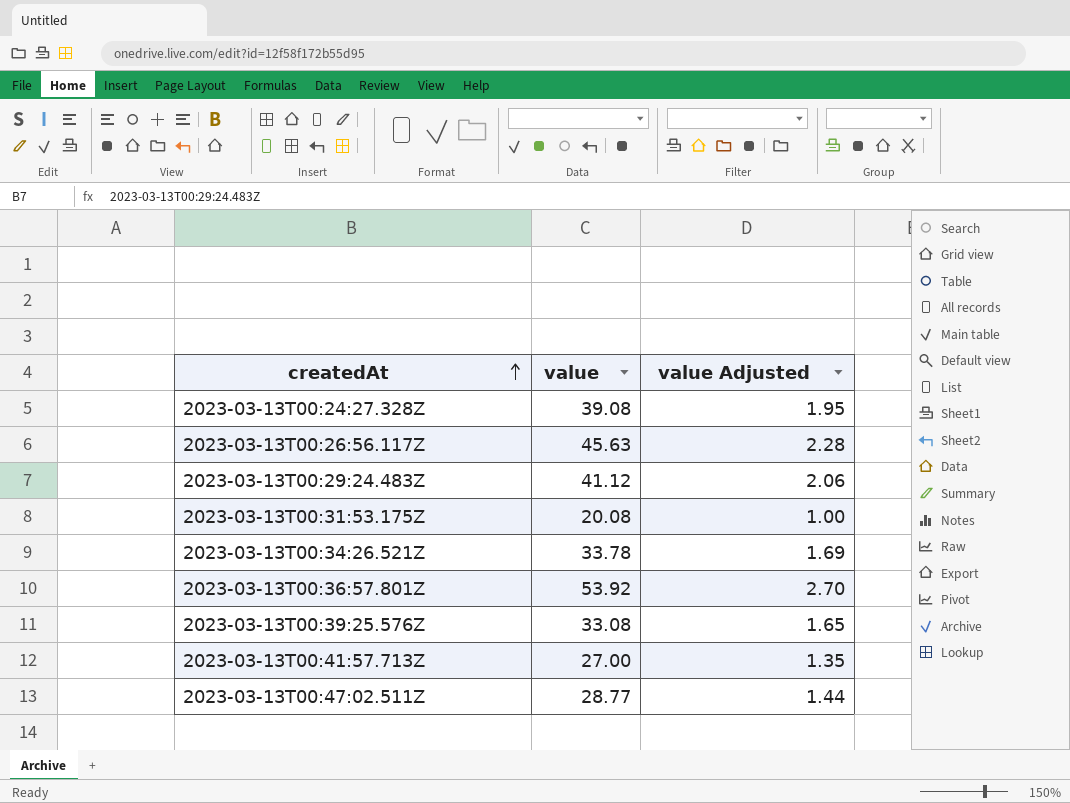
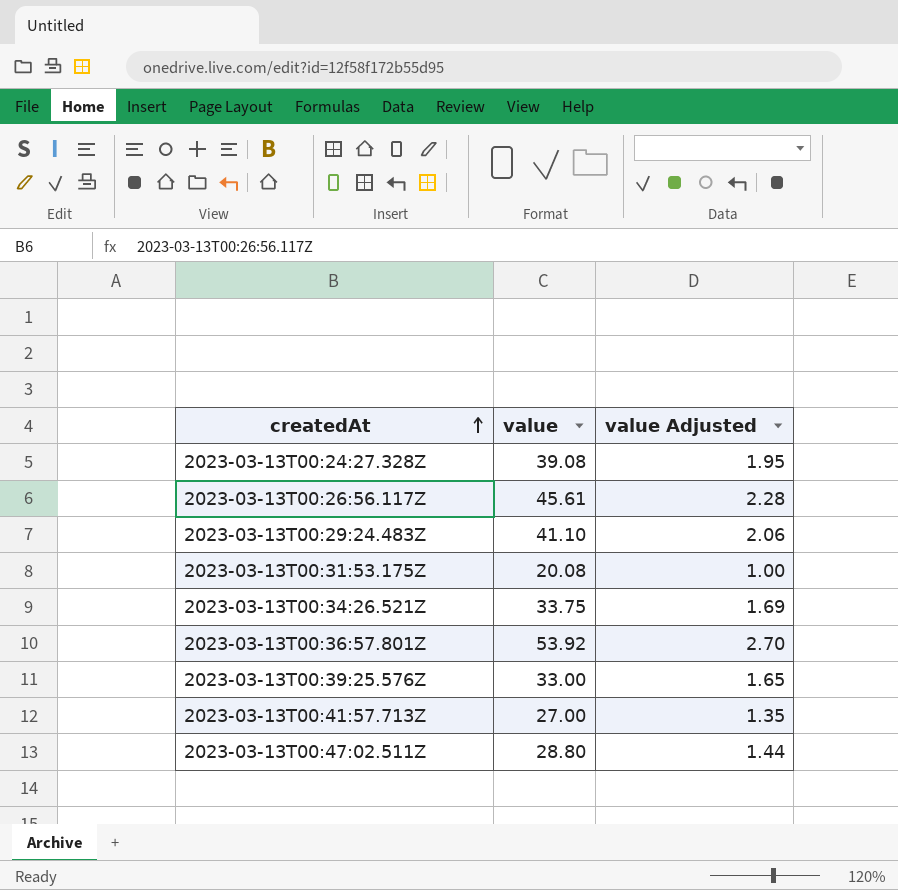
2023-03-13T00:26:56.117Z | value: 45.63 -> 45.61
2023-03-13T00:29:24.483Z | value: 41.12 -> 41.10
2023-03-13T00:34:26.521Z | value: 33.78 -> 33.75
2023-03-13T00:39:25.576Z | value: 33.08 -> 33.00
2023-03-13T00:47:02.511Z | value: 28.77 -> 28.80

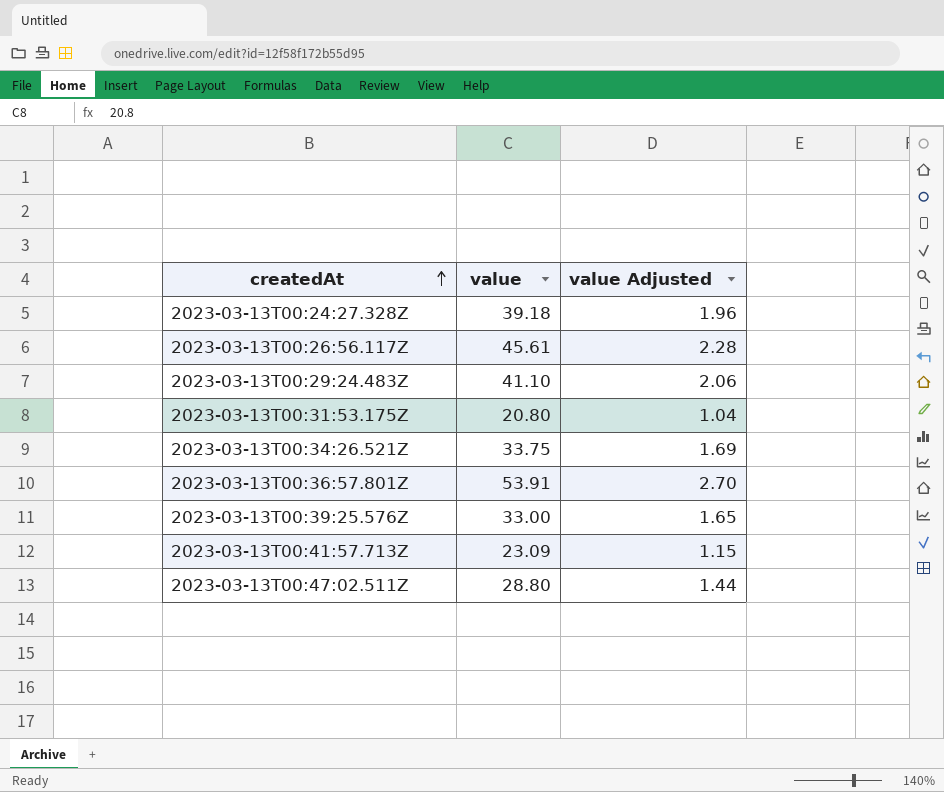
2023-03-13T00:24:27.328Z | value: 39.08 -> 39.18
2023-03-13T00:24:27.328Z | value Adjusted: 1.95 -> 1.96
2023-03-13T00:31:53.175Z | value: 20.08 -> 20.80
2023-03-13T00:31:53.175Z | value Adjusted: 1.00 -> 1.04
2023-03-13T00:36:57.801Z | value: 53.92 -> 53.91
2023-03-13T00:41:57.713Z | value: 27.00 -> 23.09
2023-03-13T00:41:57.713Z | value Adjusted: 1.35 -> 1.15

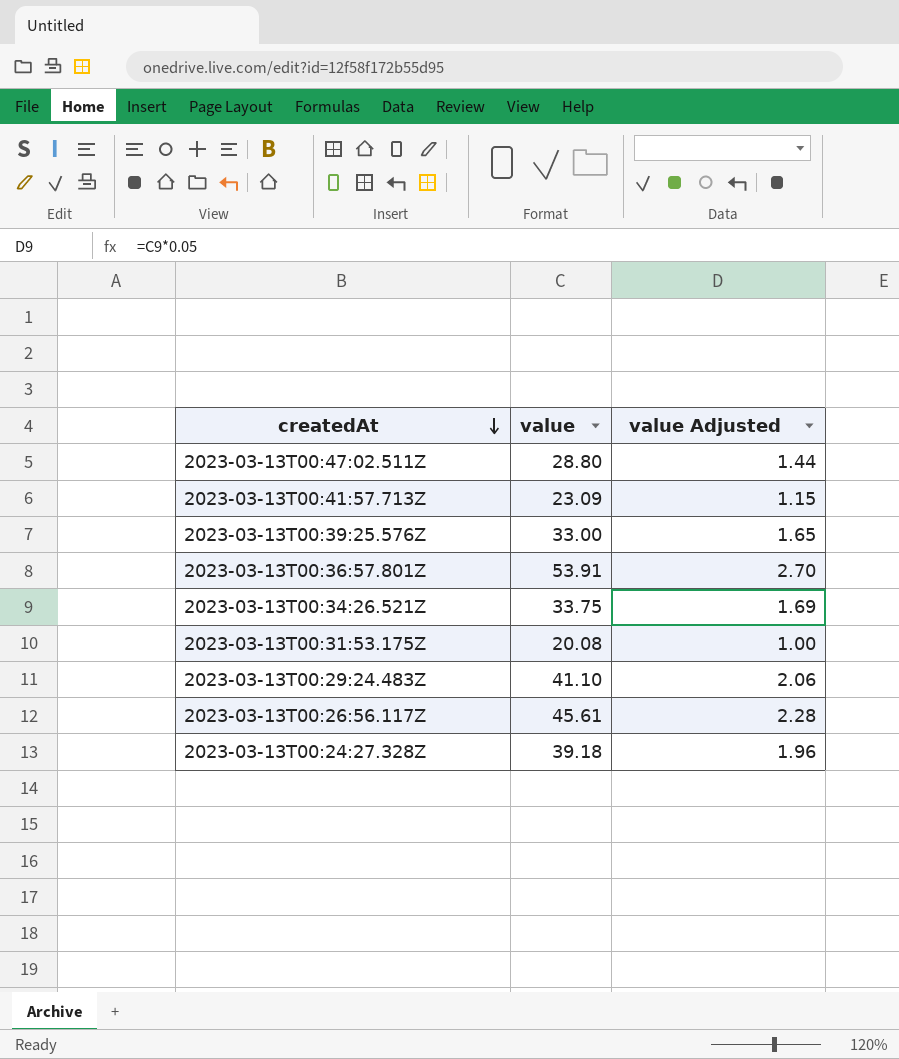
row order: createdAt ascending -> createdAt descending
2023-03-13T00:31:53.175Z | value: 20.80 -> 20.08
2023-03-13T00:31:53.175Z | value Adjusted: 1.04 -> 1.00

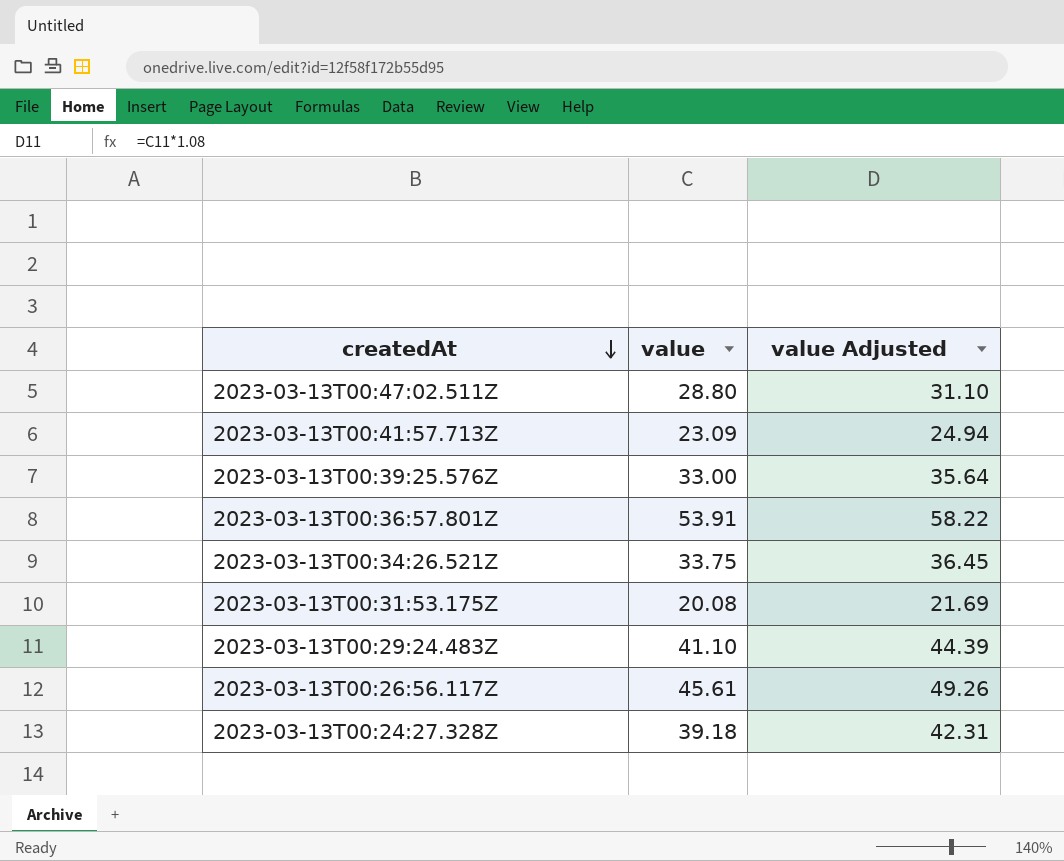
column value Adjusted | formula: [value] * 0.05 -> [value] * 1.08

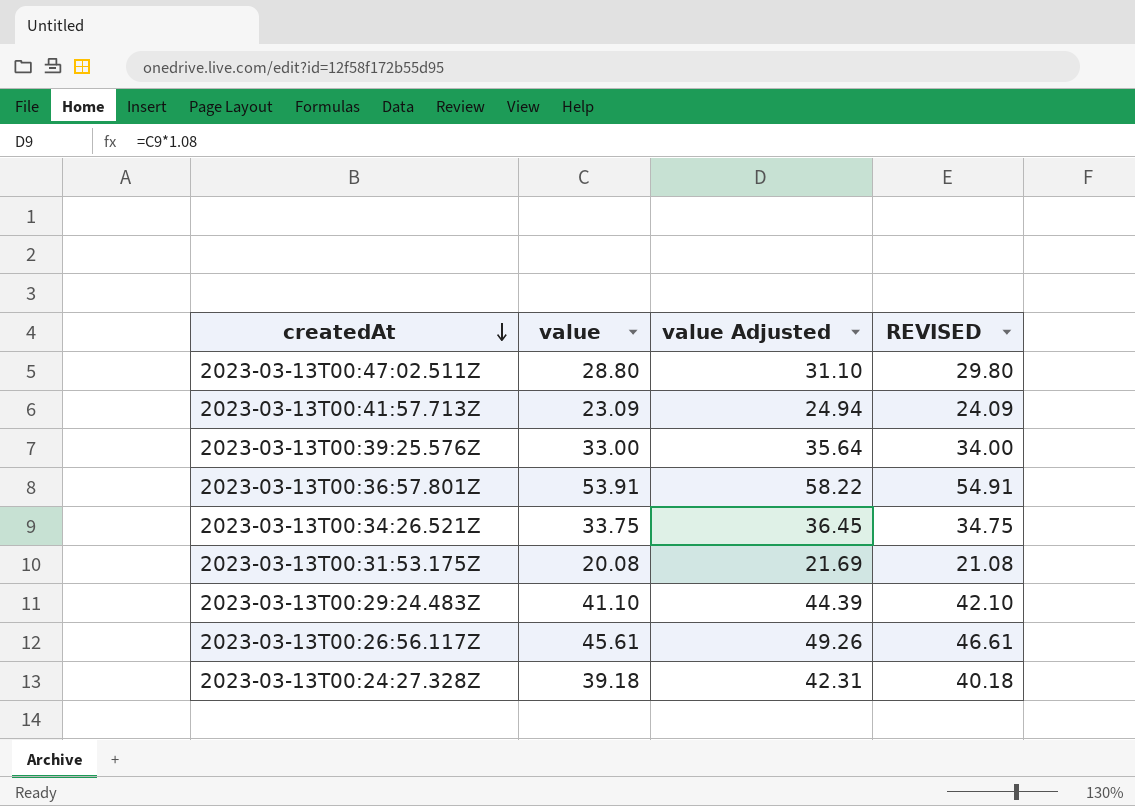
column REVISED | formula: none -> [value] + 1

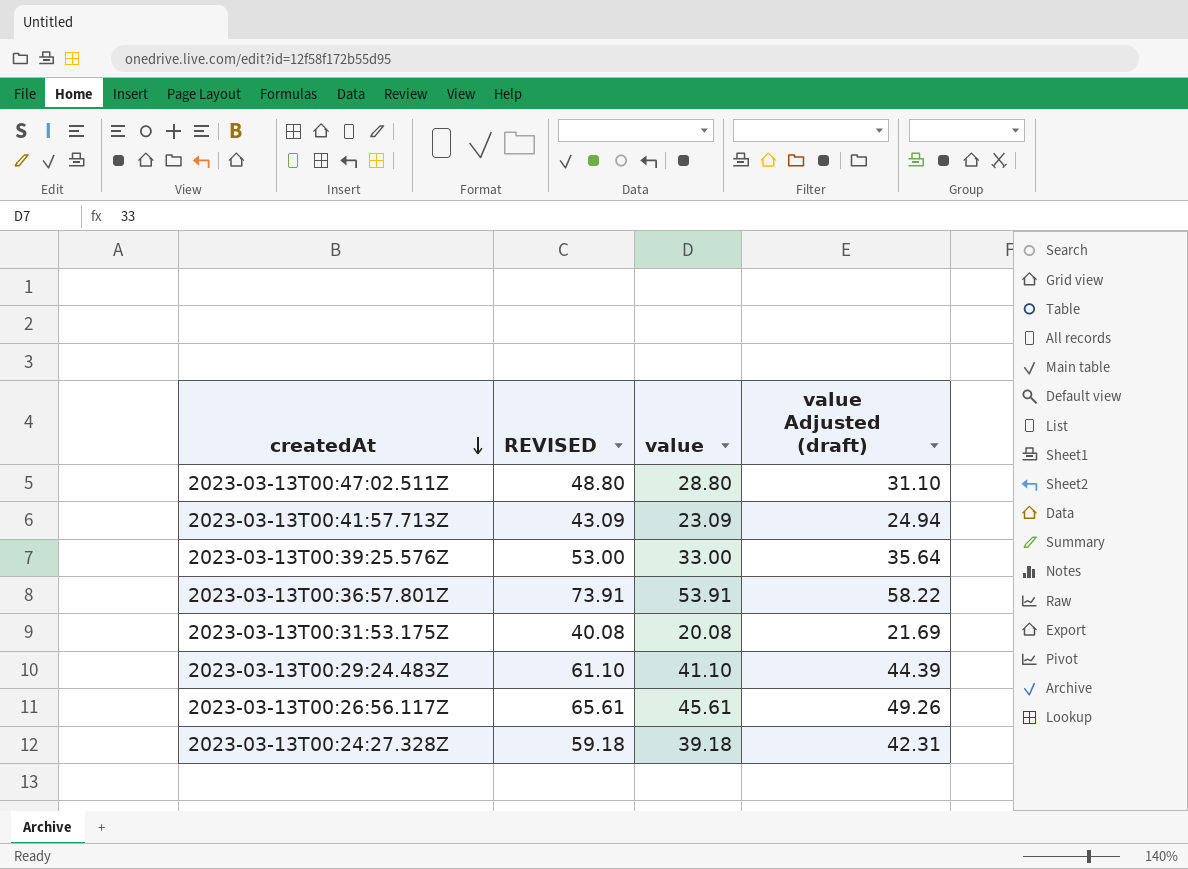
column REVISED | formula: [value] + 1 -> [value] + 20
column REVISED | position: 4 -> 2
column name: value Adjusted -> value Adjusted (draft)
row 2023-03-13T00:34:26.521Z: 33.75 | 36.45 | 34.75 -> none

